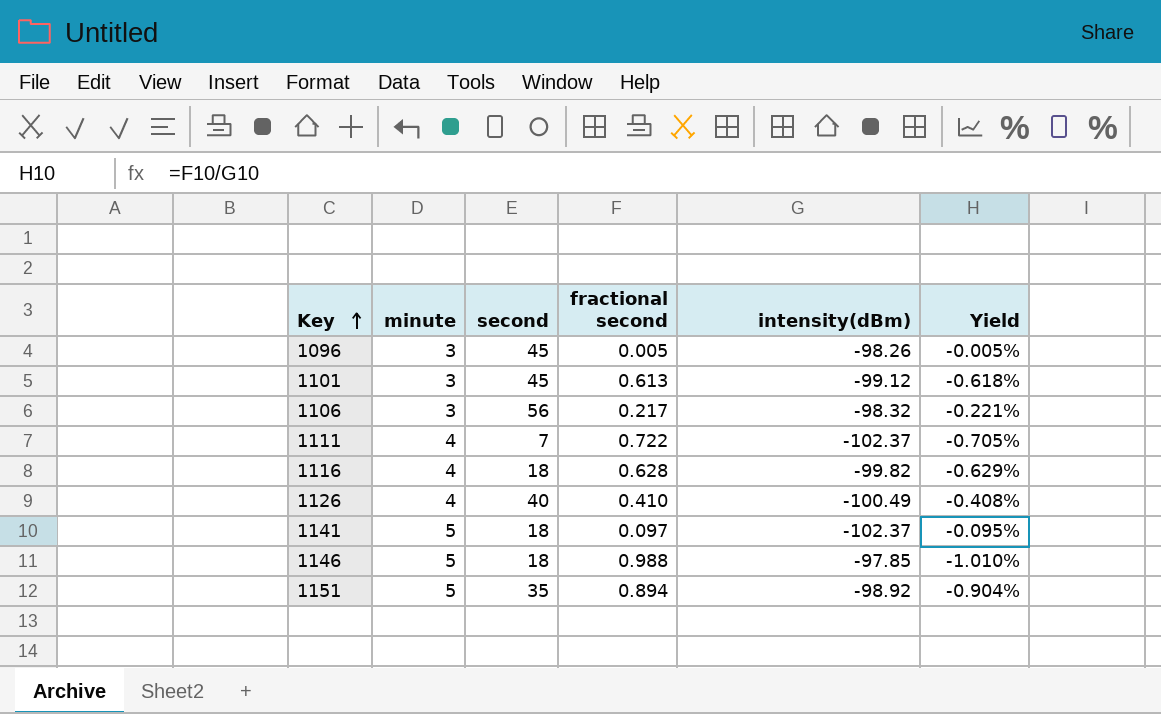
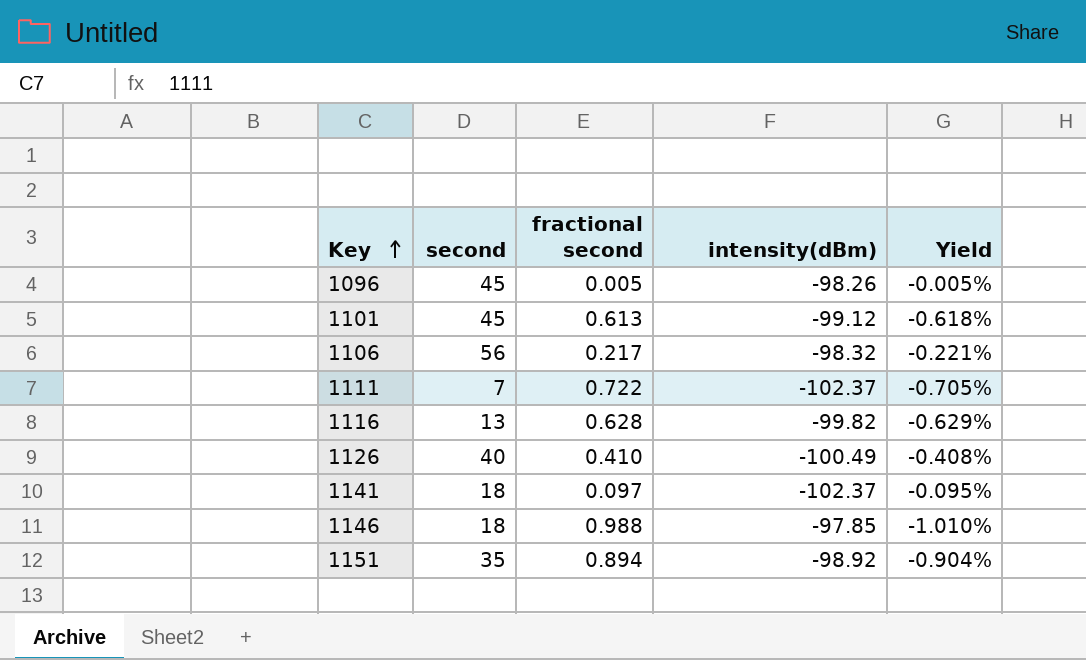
column minute | position: 2 -> none
1116 | second: 18 -> 13

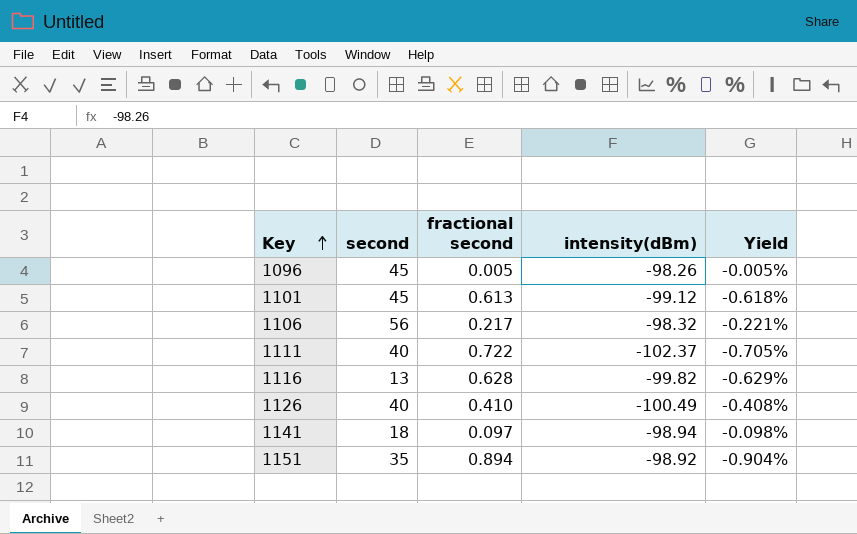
row 1146: 18 | 0.988 | -97.85 | -1.010% -> none
1111 | second: 7 -> 40
1141 | intensity(dBm): -102.37 -> -98.94
1141 | Yield: -0.095% -> -0.098%

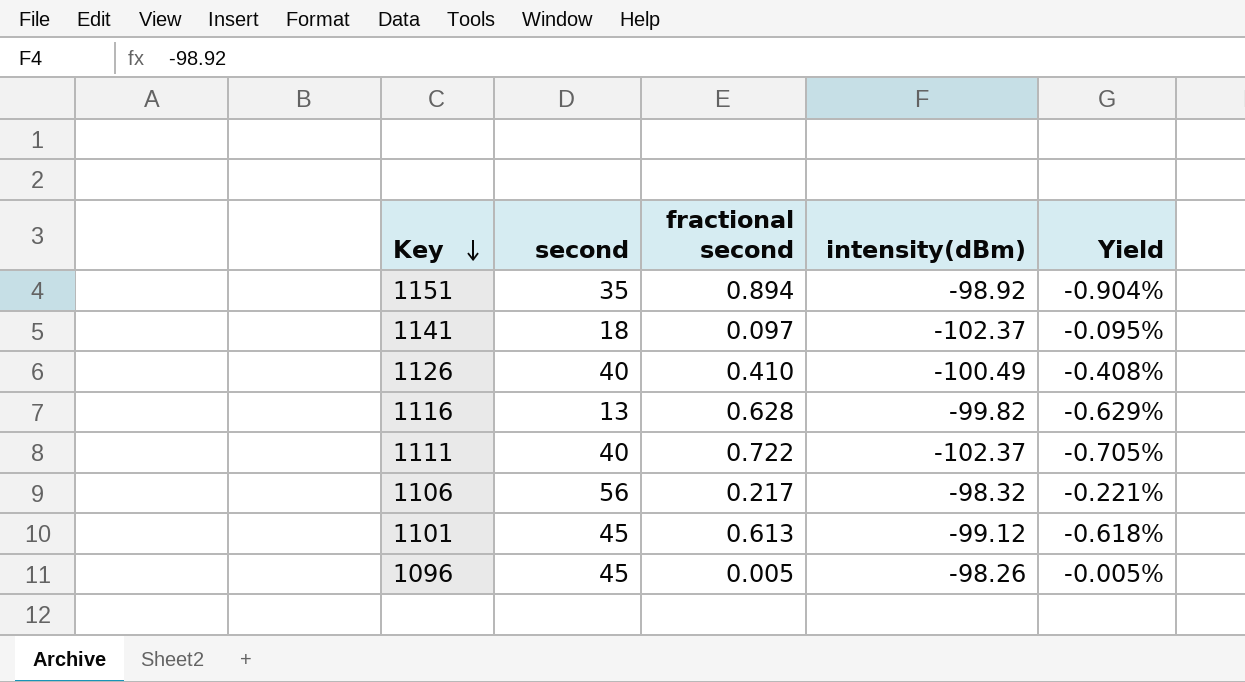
row order: Key ascending -> Key descending
1141 | intensity(dBm): -98.94 -> -102.37
1141 | Yield: -0.098% -> -0.095%

